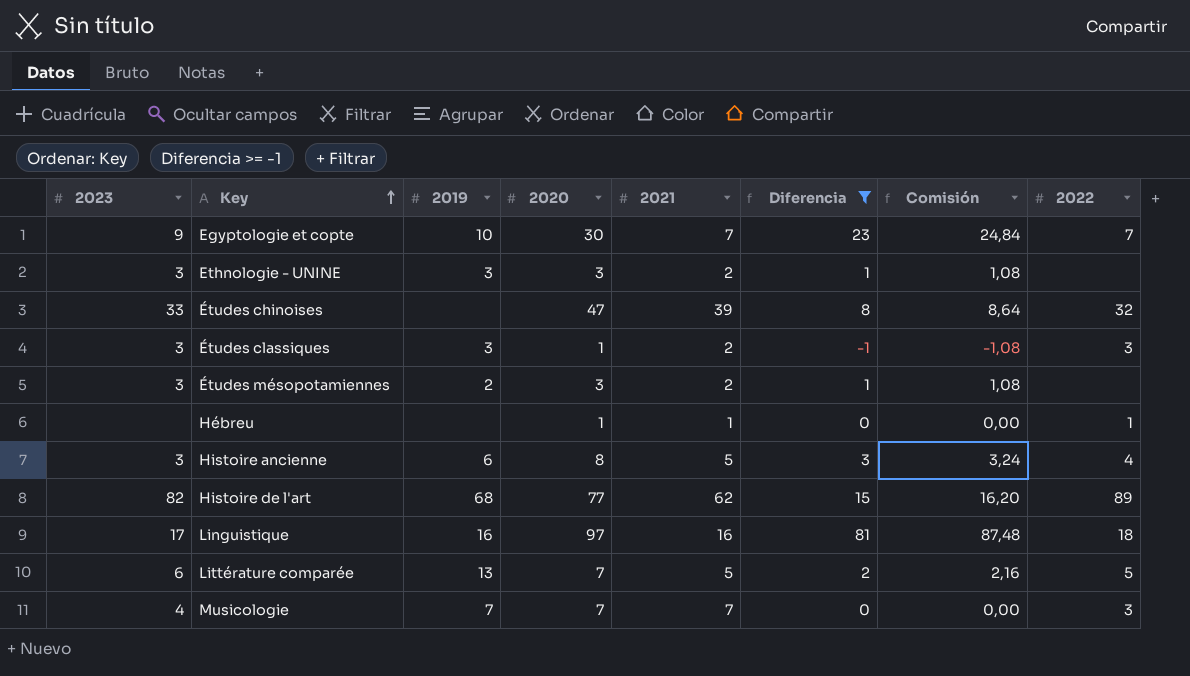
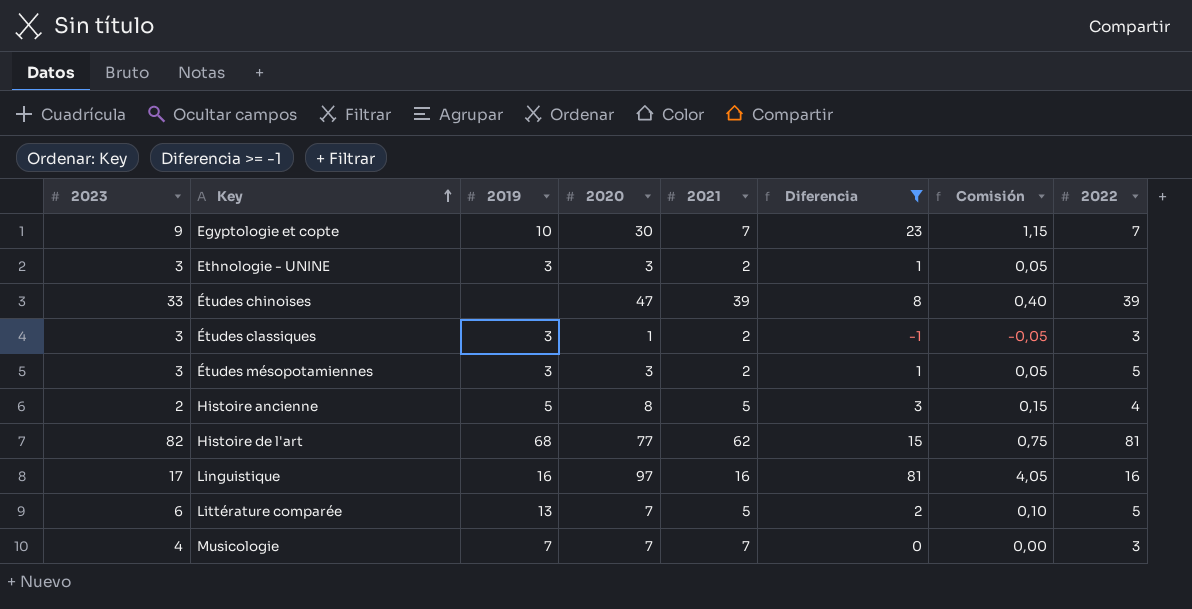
column Comisión | formula: [Diferencia] * 1,08 -> [Diferencia] * 0,05
row Hébreu: none | none | 1 | 1 | 0 | 0,00 | 1 -> none
Études chinoises | 2022: 32 -> 39
Études mésopotamiennes | 2019: 2 -> 3
Études mésopotamiennes | 2022: none -> 5
Histoire ancienne | 2023: 3 -> 2
Histoire ancienne | 2019: 6 -> 5
Histoire de l'art | 2022: 89 -> 81
Linguistique | 2022: 18 -> 16

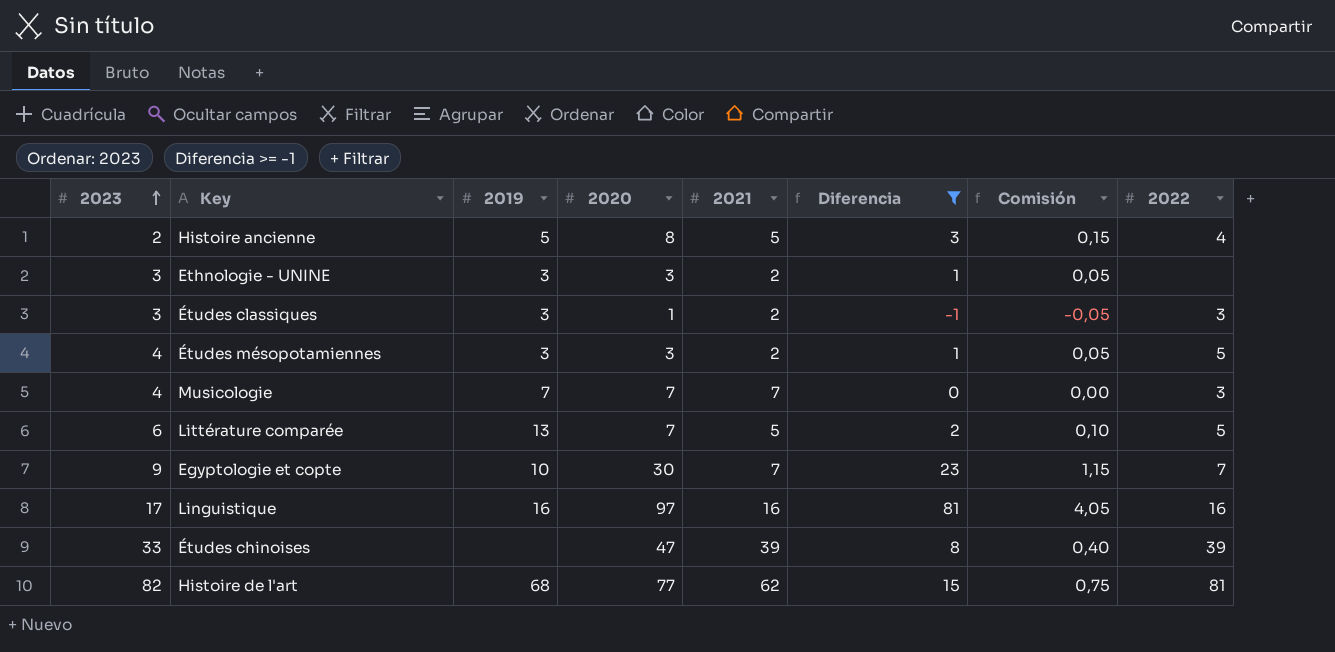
row order: Key ascending -> 2023 ascending
Études mésopotamiennes | 2023: 3 -> 4

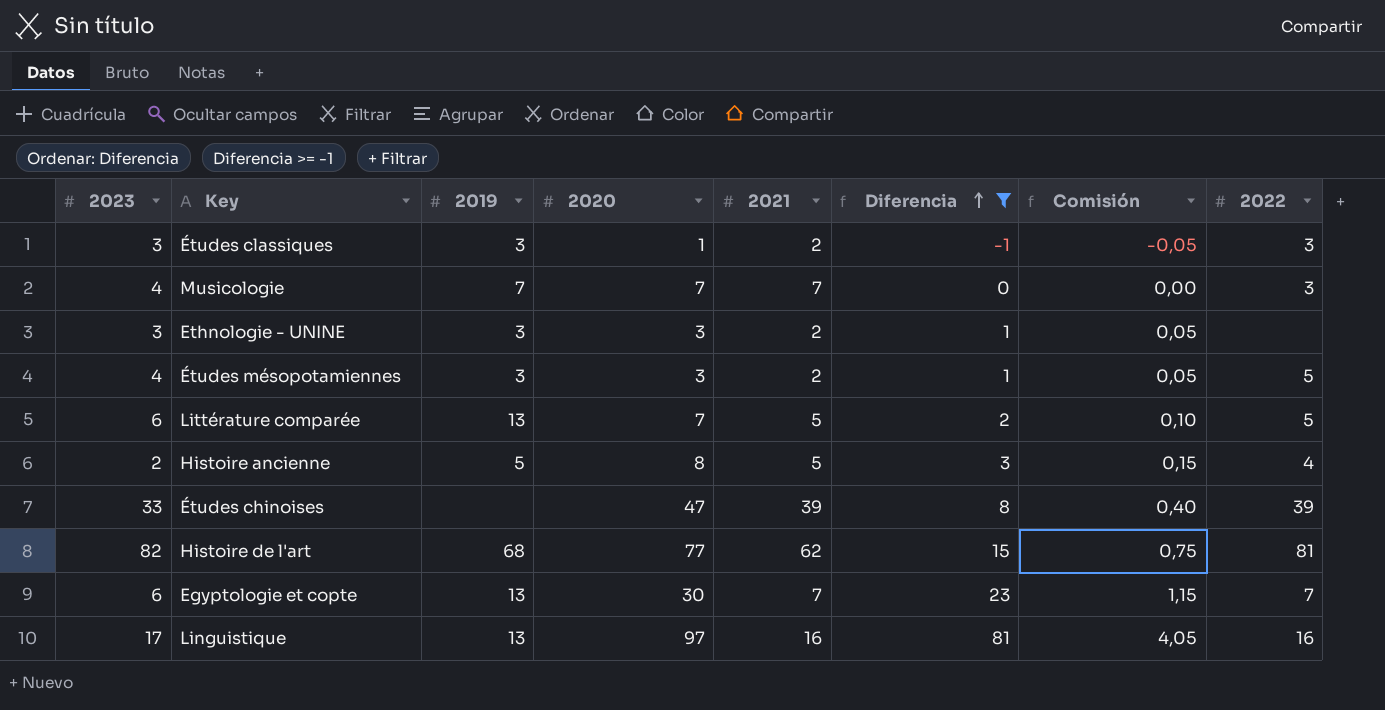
row order: 2023 ascending -> Diferencia ascending
Egyptologie et copte | 2023: 9 -> 6
Egyptologie et copte | 2019: 10 -> 13
Linguistique | 2019: 16 -> 13

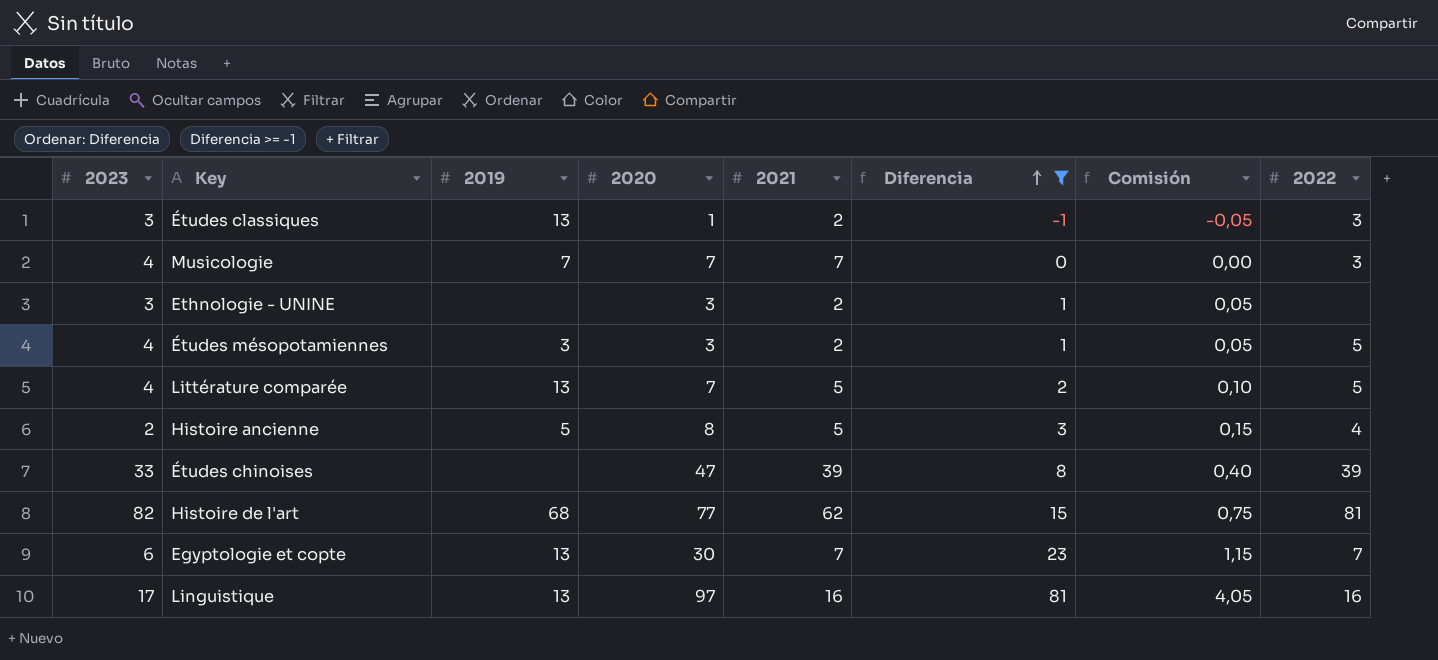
Études classiques | 2019: 3 -> 13
Ethnologie - UNINE | 2019: 3 -> none
Littérature comparée | 2023: 6 -> 4

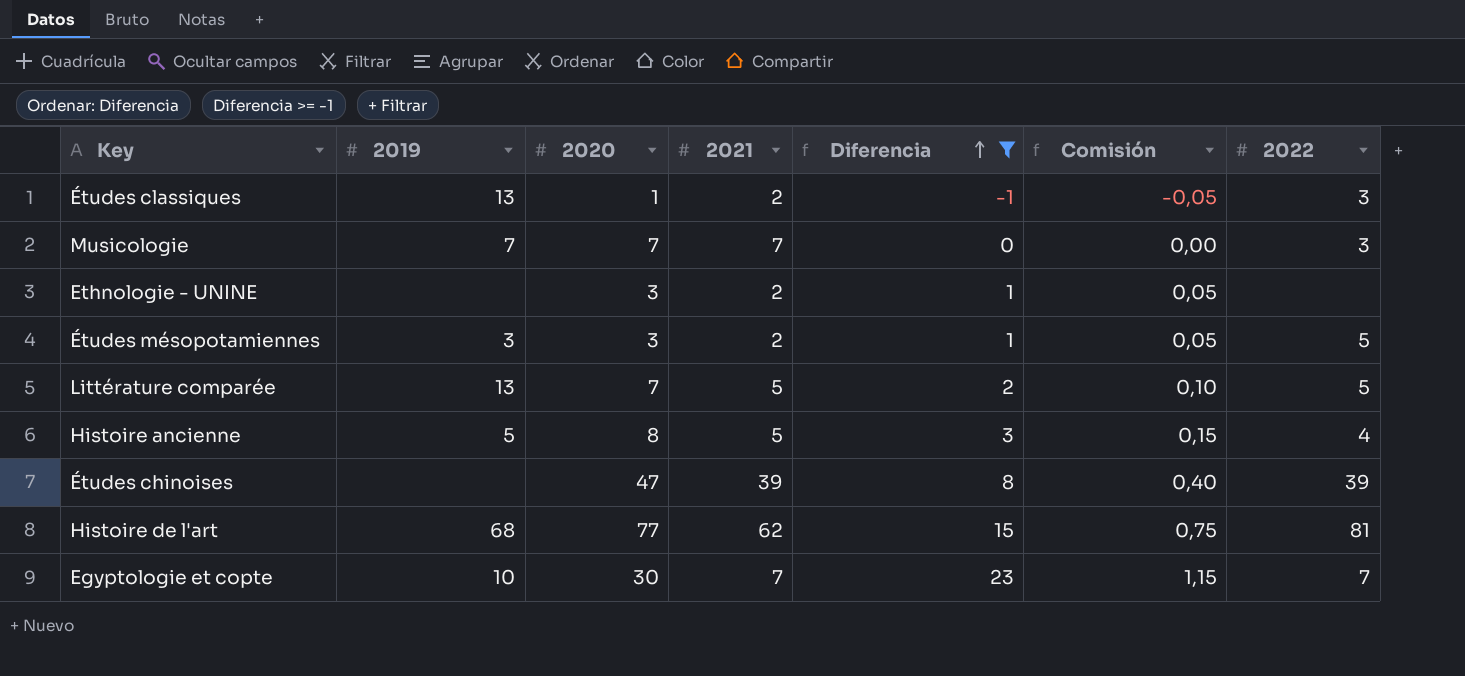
column 2023 | position: 1 -> none
row Linguistique: 17 | 13 | 97 | 16 | 81 | 4,05 | 16 -> none
Egyptologie et copte | 2019: 13 -> 10

